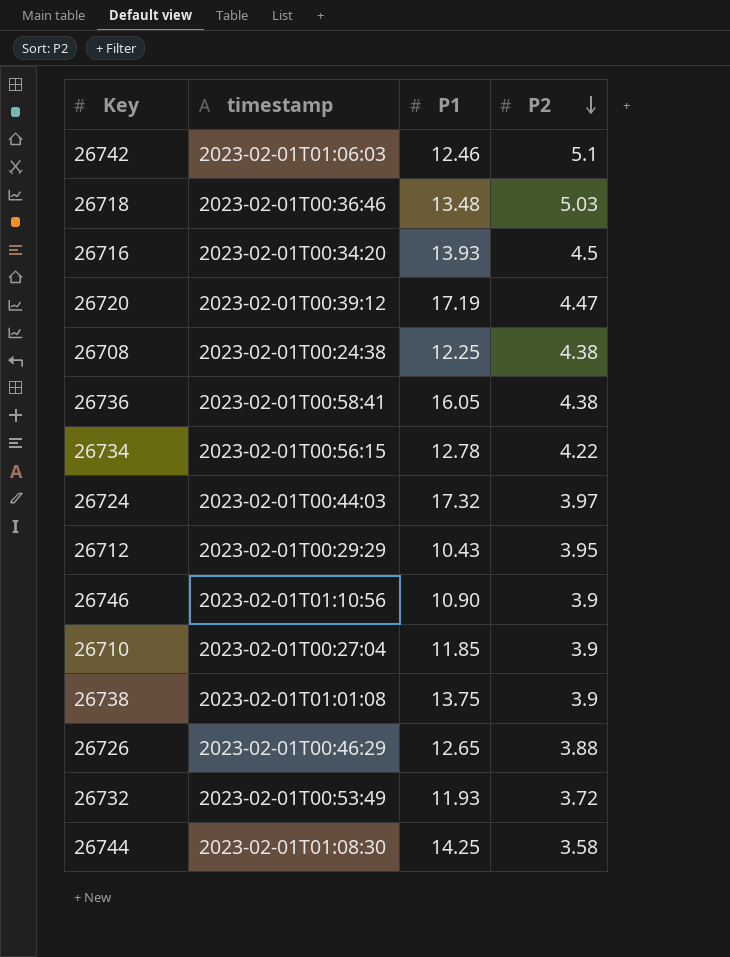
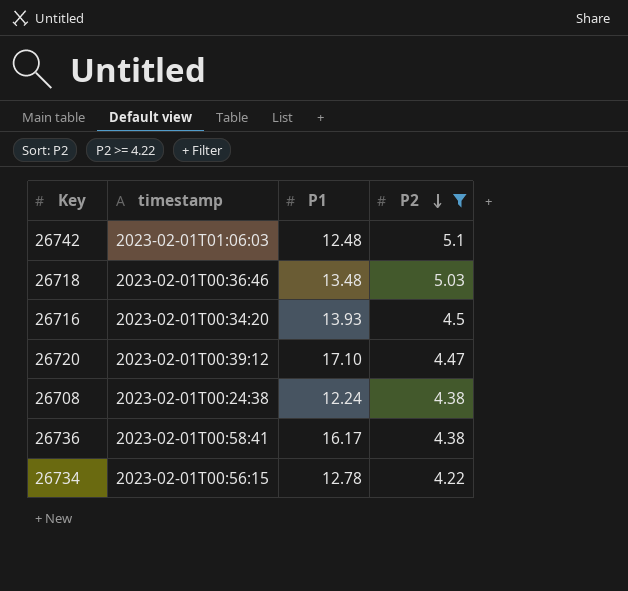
filter: none -> P2 >= 4.22
26742 | P1: 12.46 -> 12.48
26720 | P1: 17.19 -> 17.10
26708 | P1: 12.25 -> 12.24
26736 | P1: 16.05 -> 16.17

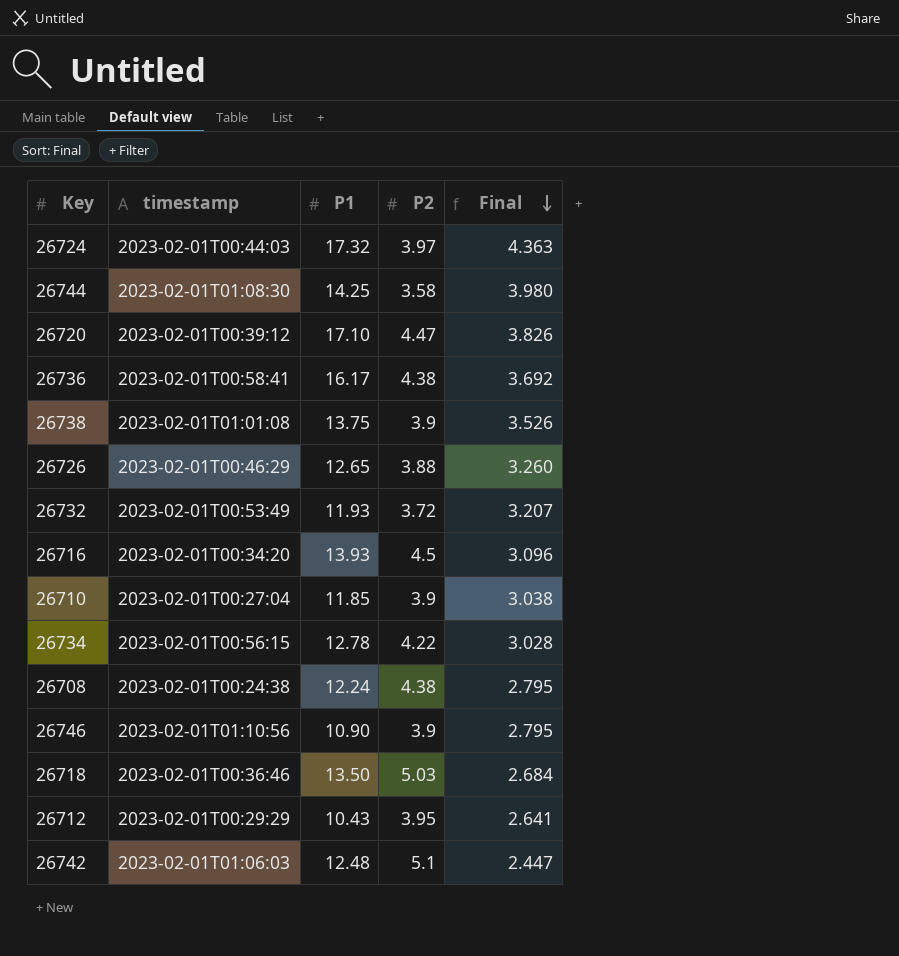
filter: P2 >= 4.22 -> none
row order: P2 descending -> Final descending
column Final | formula: none -> [P1] / [P2]
26718 | P1: 13.48 -> 13.50

